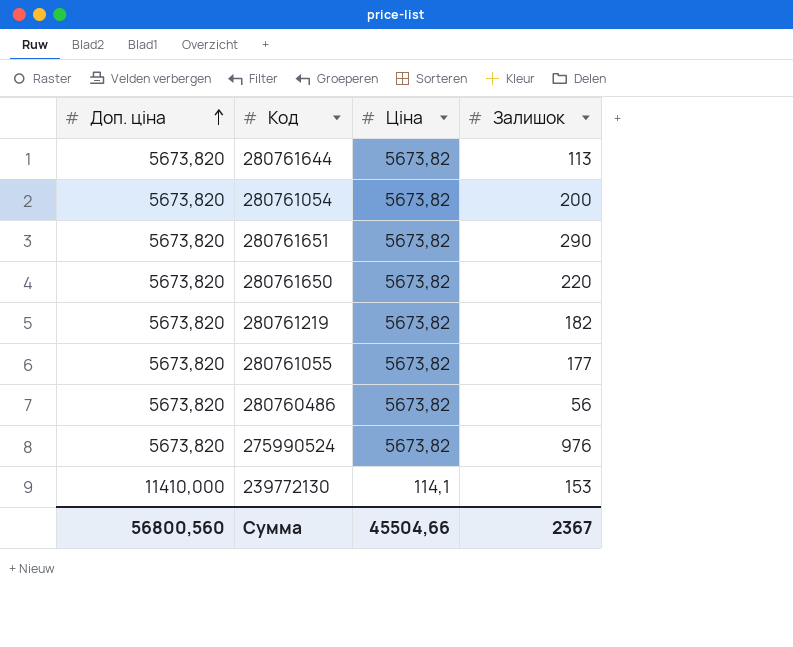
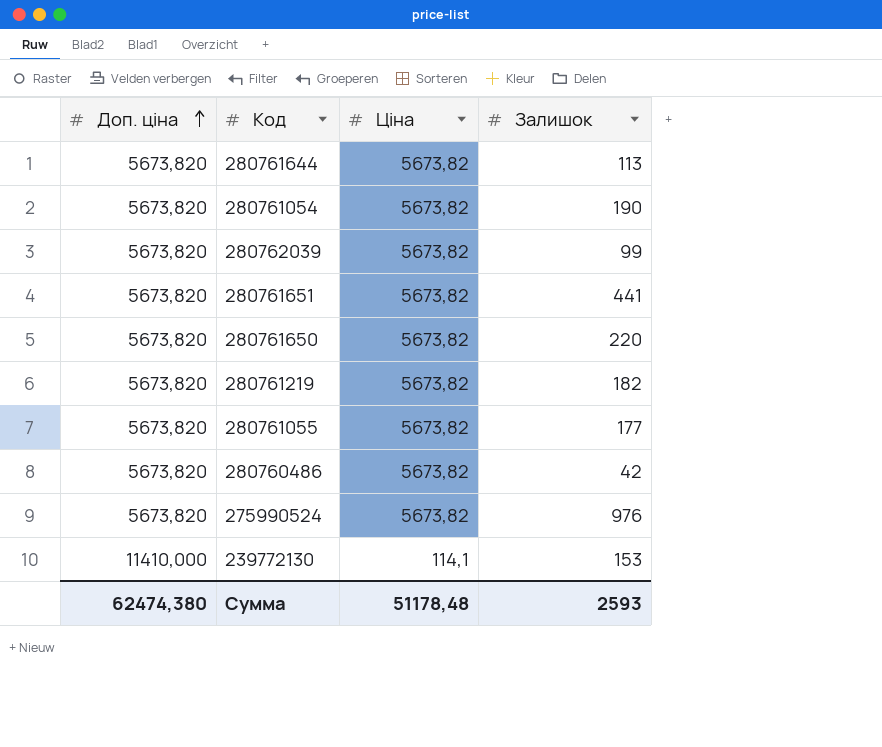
280761054 | Залишок: 200 -> 190
row 280762039: none -> 5673,820 | 5673,82 | 99
280761651 | Залишок: 290 -> 441
280760486 | Залишок: 56 -> 42
Сумма | Доп. ціна: 56800,560 -> 62474,380
Сумма | Ціна: 45504,66 -> 51178,48
Сумма | Залишок: 2367 -> 2593

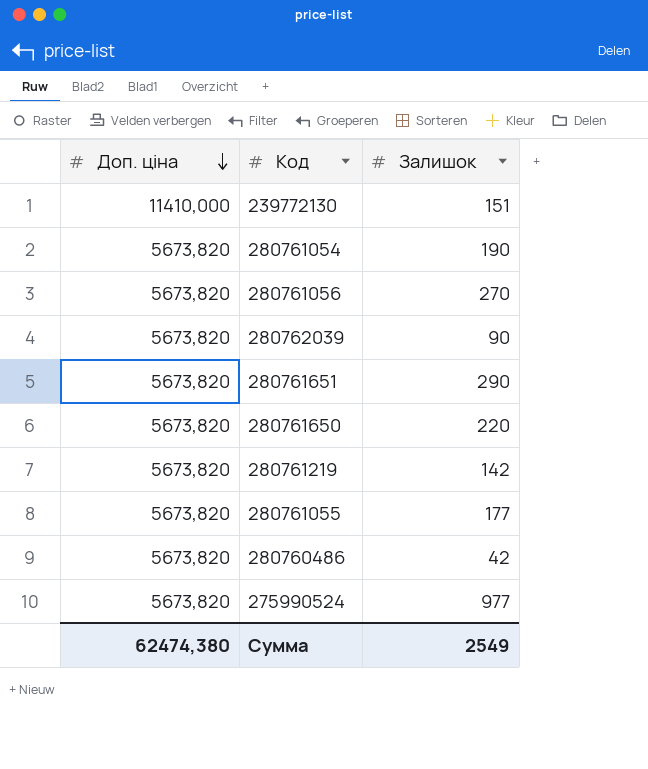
row order: Доп. ціна ascending -> Доп. ціна descending
column Ціна | position: 3 -> none
row 280761644: 5673,820 | 5673,82 | 113 -> none
239772130 | Залишок: 153 -> 151
row 280761056: none -> 5673,820 | 270
280762039 | Залишок: 99 -> 90
280761651 | Залишок: 441 -> 290
280761219 | Залишок: 182 -> 142
275990524 | Залишок: 976 -> 977
Сумма | Залишок: 2593 -> 2549

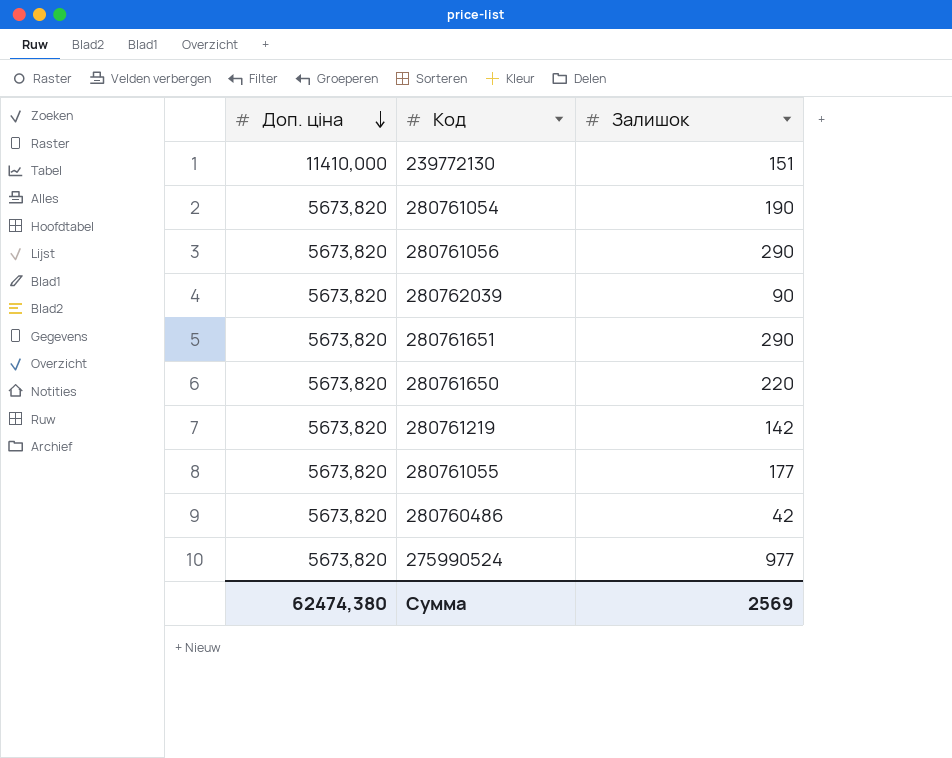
280761056 | Залишок: 270 -> 290
Сумма | Залишок: 2549 -> 2569

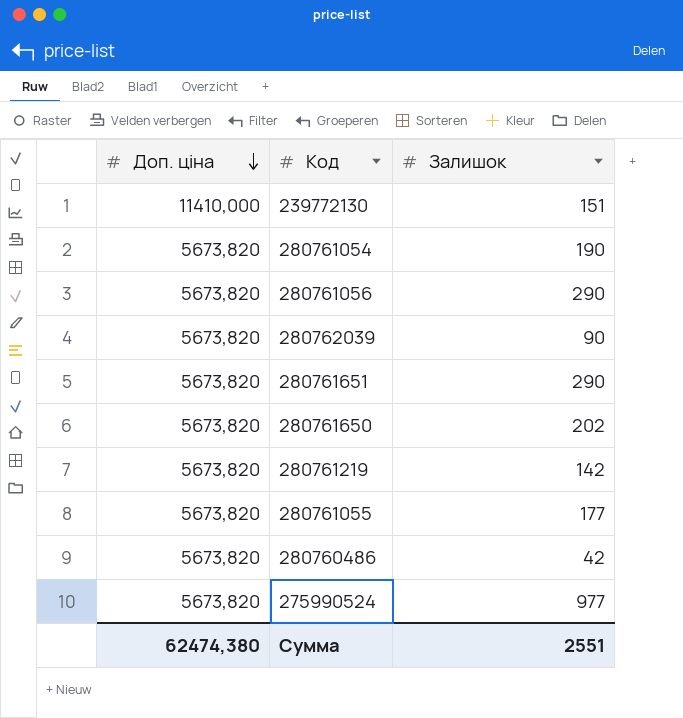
280761650 | Залишок: 220 -> 202
Сумма | Залишок: 2569 -> 2551

